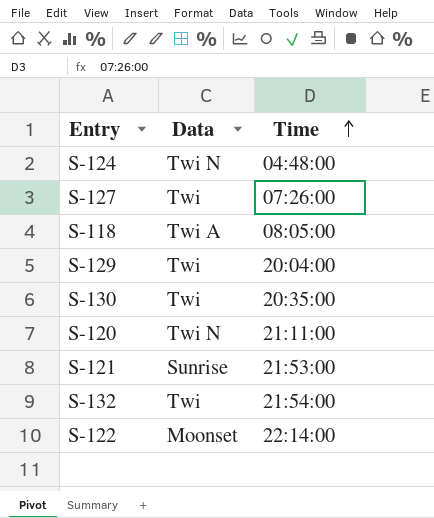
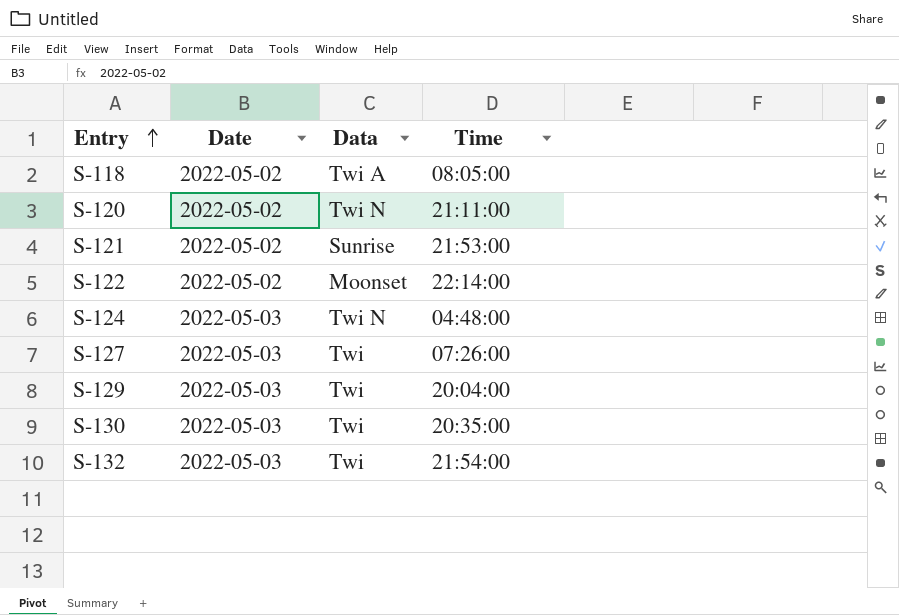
row order: Time ascending -> Entry ascending
column Date | position: none -> 2

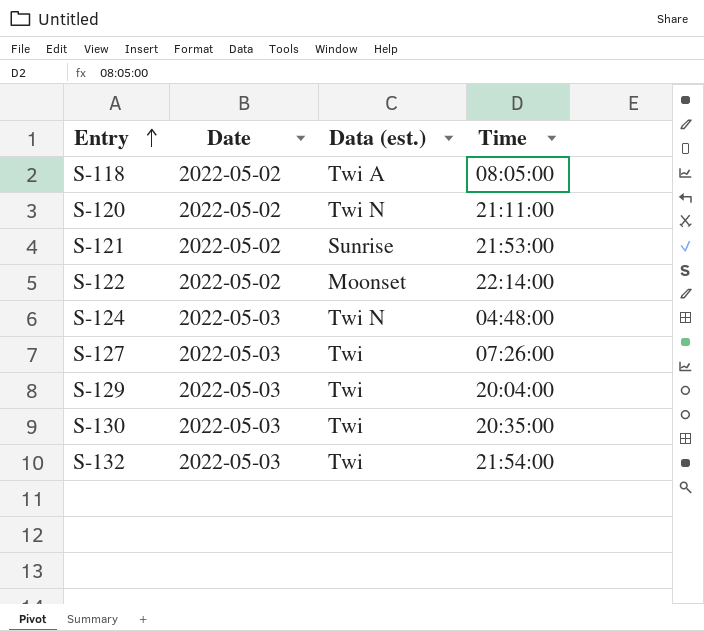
column name: Data -> Data (est.)

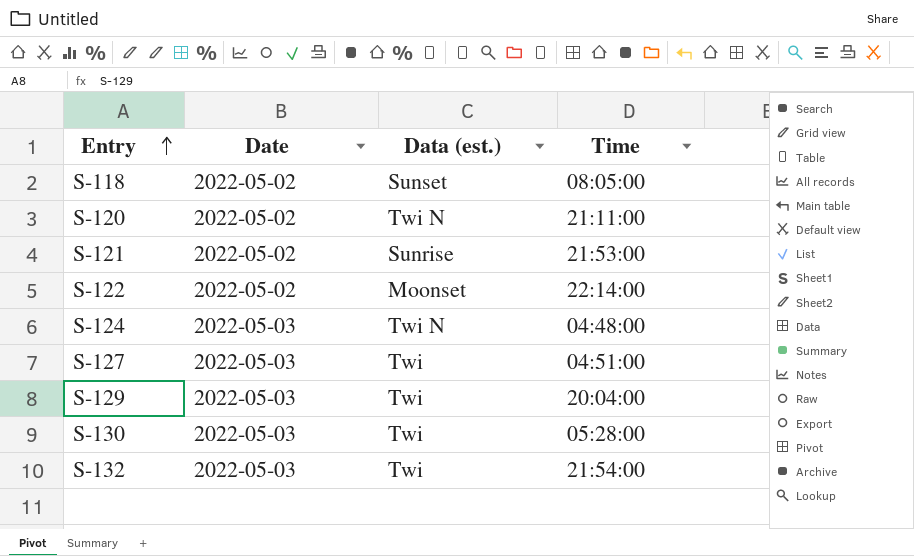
S-118 | Data (est.): Twi A -> Sunset
S-127 | Time: 07:26:00 -> 04:51:00
S-130 | Time: 20:35:00 -> 05:28:00

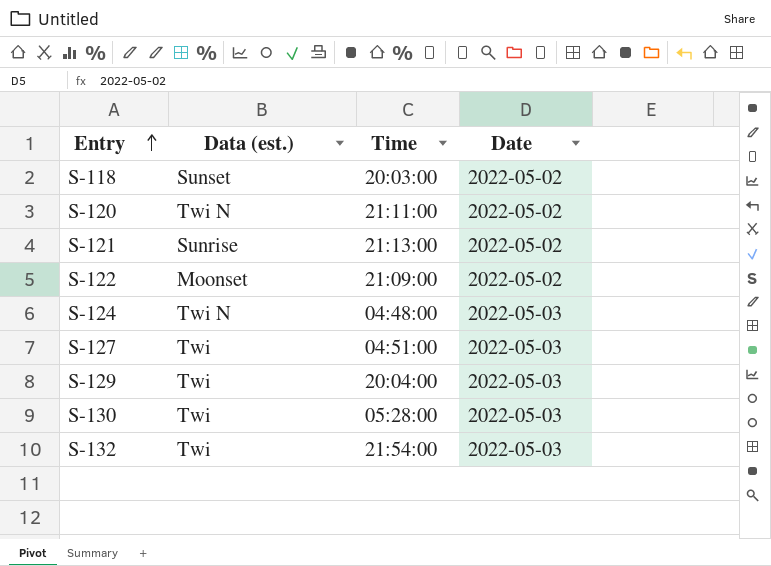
column Date | position: 2 -> 4
S-118 | Time: 08:05:00 -> 20:03:00
S-121 | Time: 21:53:00 -> 21:13:00
S-122 | Time: 22:14:00 -> 21:09:00

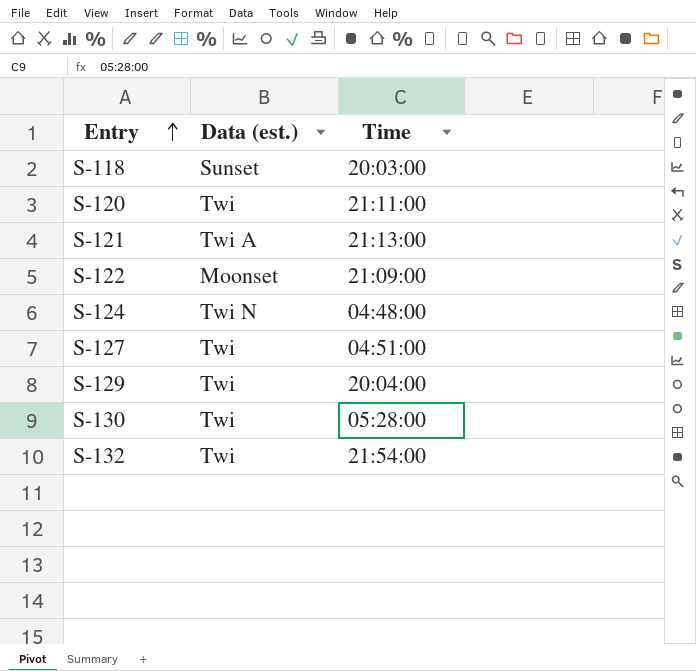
column Date | position: 4 -> none
S-120 | Data (est.): Twi N -> Twi
S-121 | Data (est.): Sunrise -> Twi A

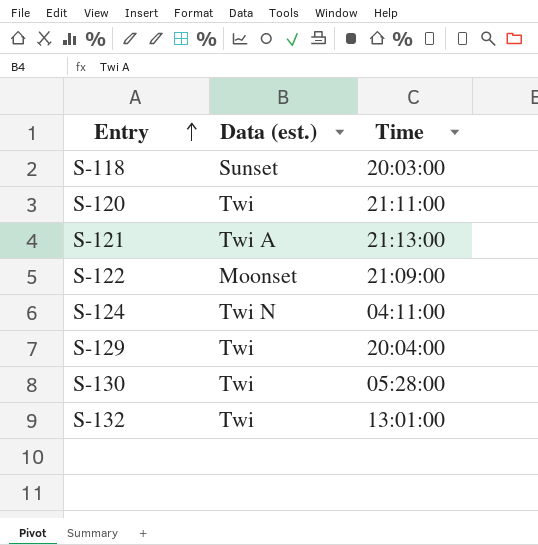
row S-127: Twi | 04:51:00 -> none
S-124 | Time: 04:48:00 -> 04:11:00
S-132 | Time: 21:54:00 -> 13:01:00

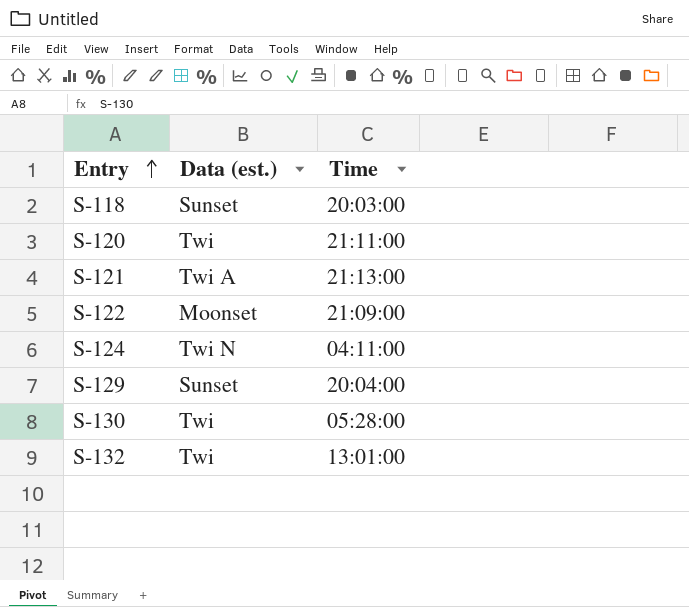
S-129 | Data (est.): Twi -> Sunset

